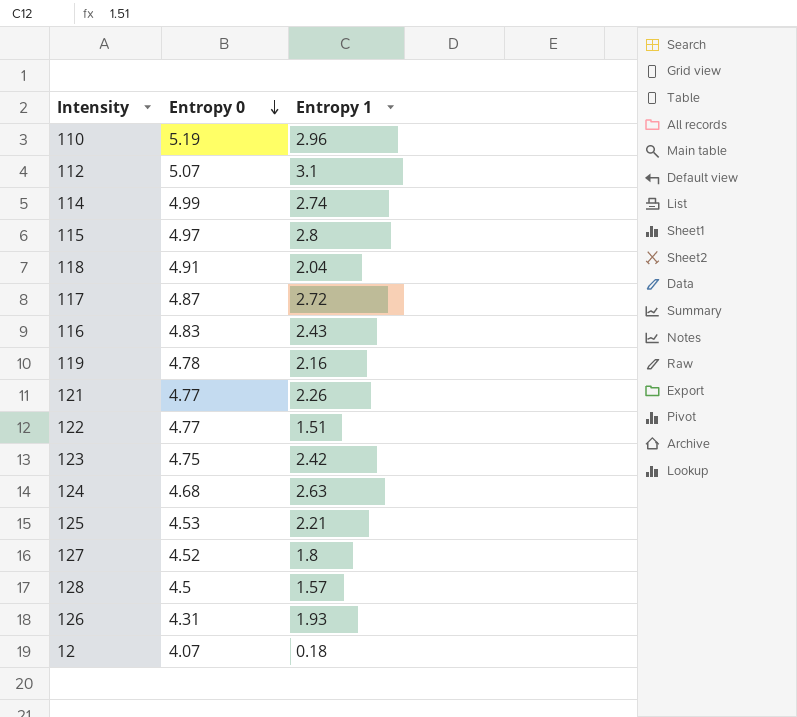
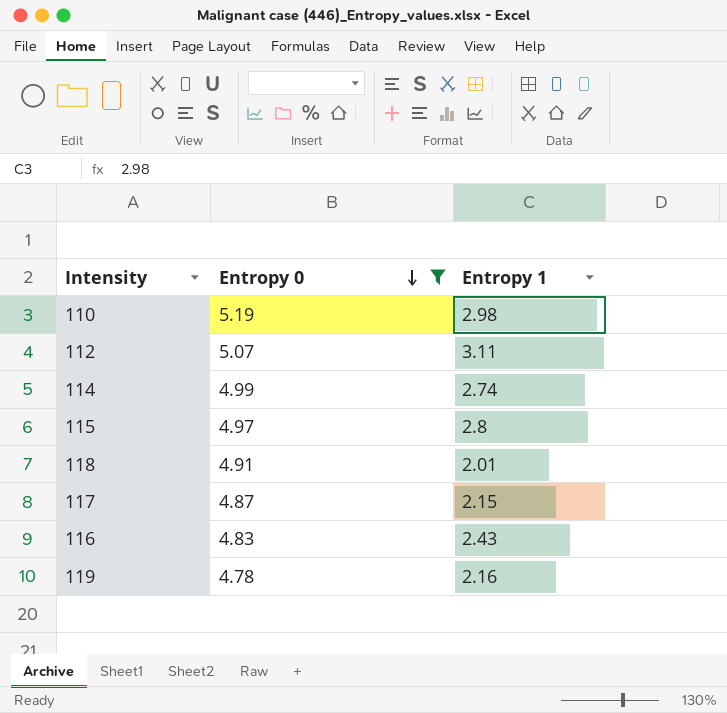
filter: none -> Entropy 0 >= 4.78
110 | Entropy 1: 2.96 -> 2.98
112 | Entropy 1: 3.1 -> 3.11
118 | Entropy 1: 2.04 -> 2.01
117 | Entropy 1: 2.72 -> 2.15

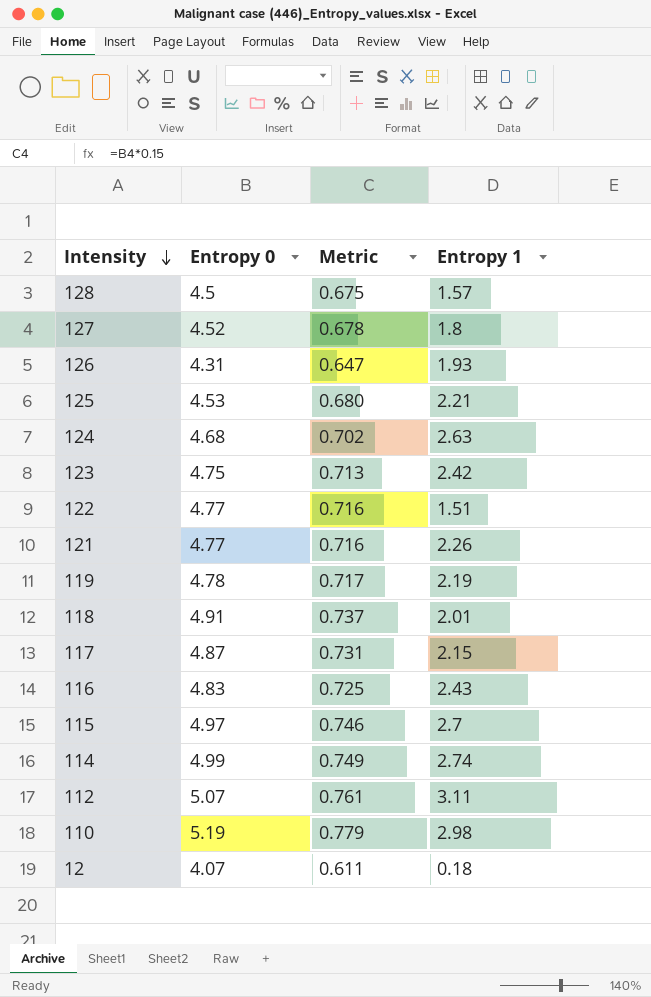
filter: Entropy 0 >= 4.78 -> none
row order: Entropy 0 descending -> Intensity descending
column Metric | formula: none -> [Entropy 0] * 0.15
119 | Entropy 1: 2.16 -> 2.19
115 | Entropy 1: 2.8 -> 2.7

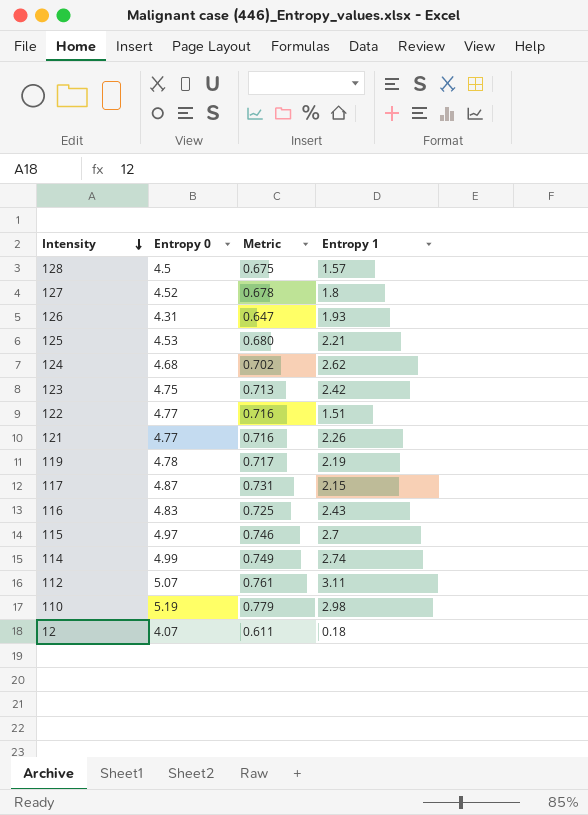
row 118: 4.91 | 0.737 | 2.01 -> none
124 | Entropy 1: 2.63 -> 2.62

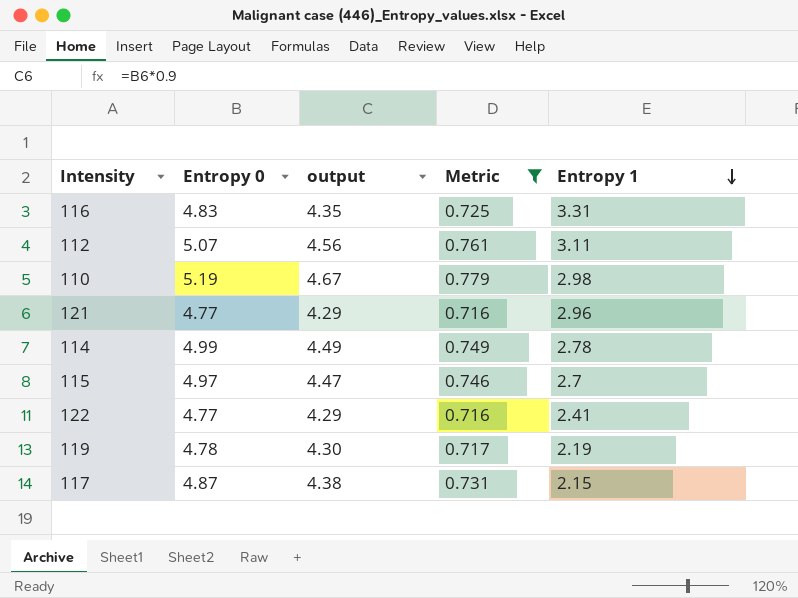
filter: none -> Metric >= 0.716
row order: Intensity descending -> Entropy 1 descending
column output | formula: none -> [Entropy 0] * 0.9
116 | Entropy 1: 2.43 -> 3.31
121 | Entropy 1: 2.26 -> 2.96
114 | Entropy 1: 2.74 -> 2.78
122 | Entropy 1: 1.51 -> 2.41

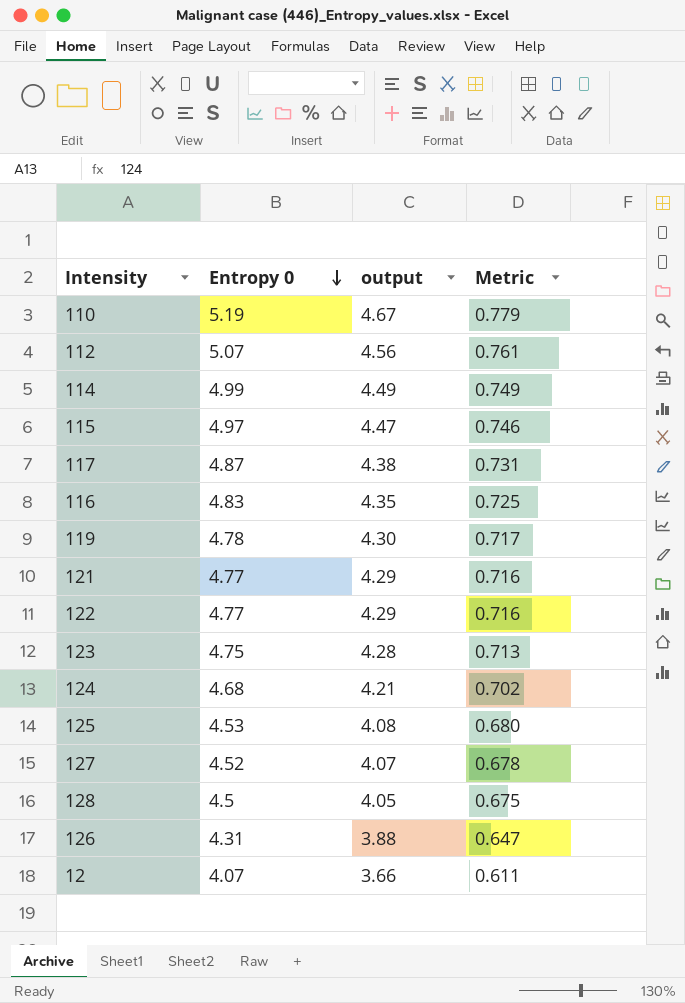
filter: Metric >= 0.716 -> none
row order: Entropy 1 descending -> Entropy 0 descending
column Entropy 1 | position: 5 -> none

